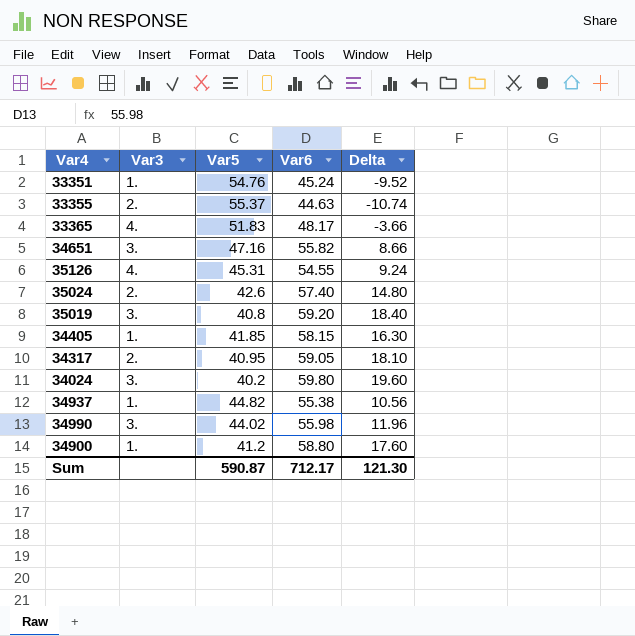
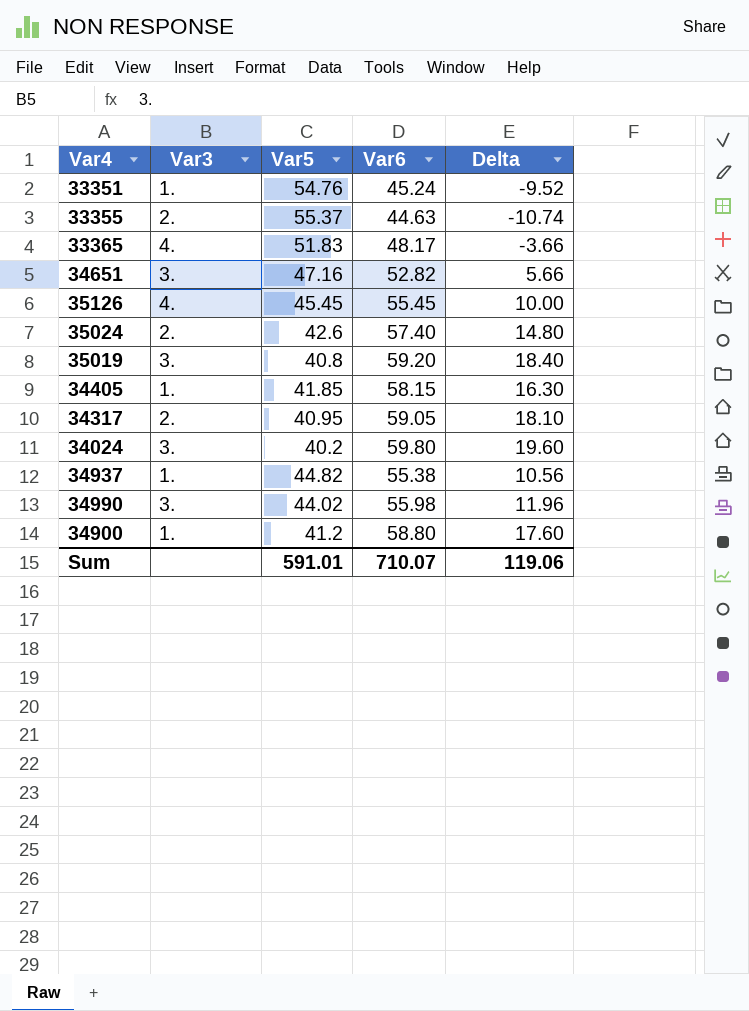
34651 | Var6: 55.82 -> 52.82
34651 | Delta: 8.66 -> 5.66
35126 | Var5: 45.31 -> 45.45
35126 | Var6: 54.55 -> 55.45
35126 | Delta: 9.24 -> 10.00
Sum | Var5: 590.87 -> 591.01
Sum | Var6: 712.17 -> 710.07
Sum | Delta: 121.30 -> 119.06

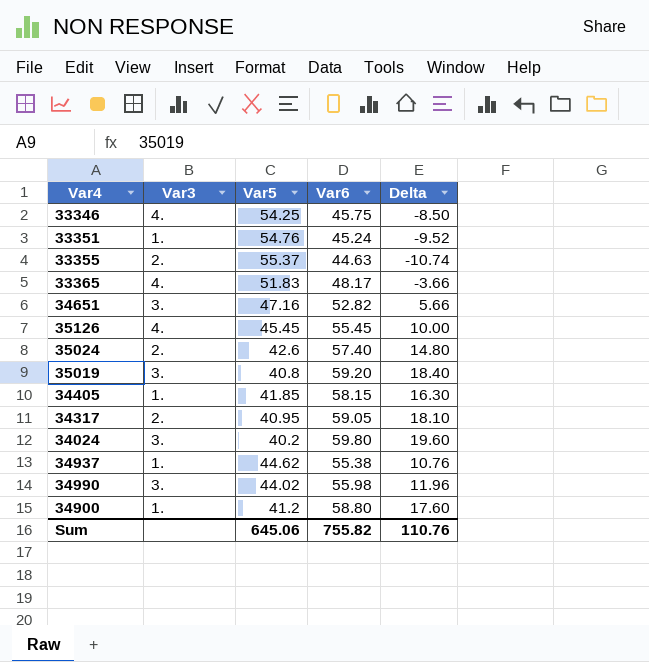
row 33346: none -> 4. | 54.25 | 45.75 | -8.50
34937 | Var5: 44.82 -> 44.62
34937 | Delta: 10.56 -> 10.76
Sum | Var5: 591.01 -> 645.06
Sum | Var6: 710.07 -> 755.82
Sum | Delta: 119.06 -> 110.76

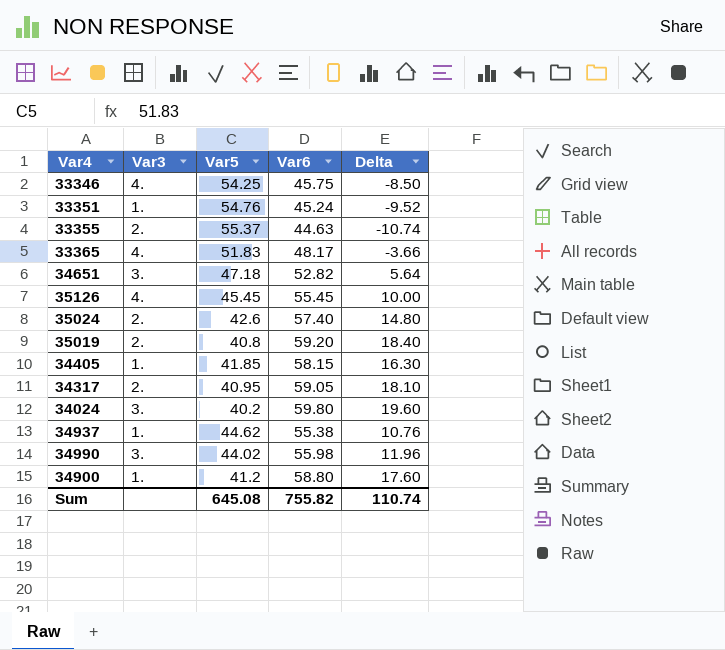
34651 | Var5: 47.16 -> 47.18
34651 | Delta: 5.66 -> 5.64
35019 | Var3: 3. -> 2.
Sum | Var5: 645.06 -> 645.08
Sum | Delta: 110.76 -> 110.74

